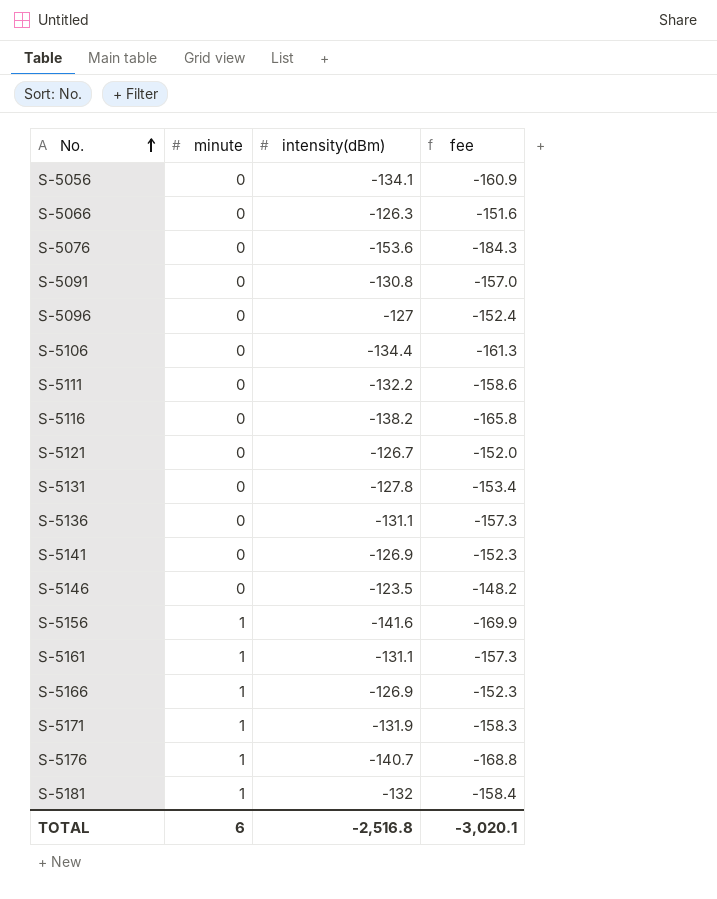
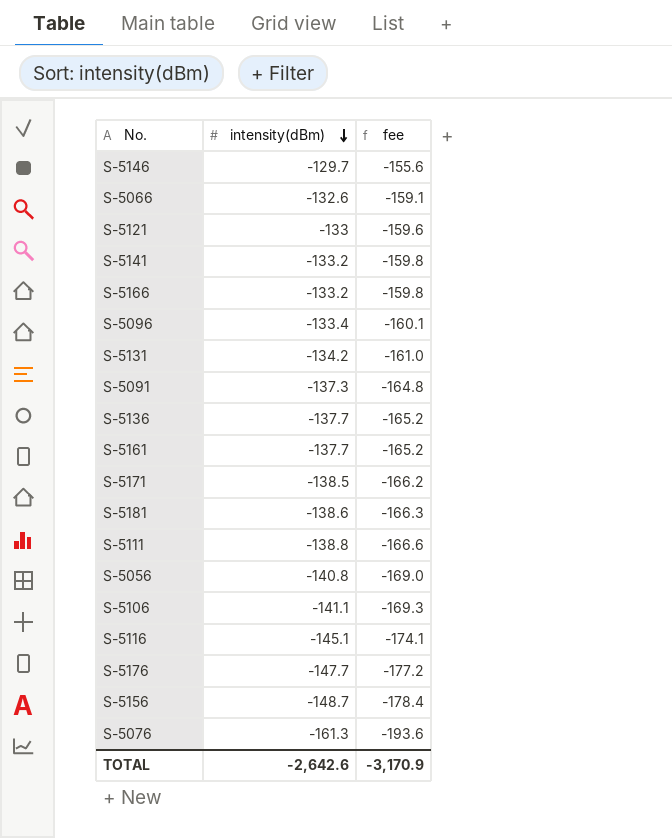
row order: No. ascending -> intensity(dBm) descending
column minute | position: 2 -> none
S-5146 | intensity(dBm): -123.5 -> -129.7
S-5146 | fee: -148.2 -> -155.6
S-5066 | intensity(dBm): -126.3 -> -132.6
S-5066 | fee: -151.6 -> -159.1
S-5121 | intensity(dBm): -126.7 -> -133
S-5121 | fee: -152.0 -> -159.6
S-5141 | intensity(dBm): -126.9 -> -133.2
S-5141 | fee: -152.3 -> -159.8
S-5166 | intensity(dBm): -126.9 -> -133.2
S-5166 | fee: -152.3 -> -159.8
S-5096 | intensity(dBm): -127 -> -133.4
S-5096 | fee: -152.4 -> -160.1
S-5131 | intensity(dBm): -127.8 -> -134.2
S-5131 | fee: -153.4 -> -161.0
S-5091 | intensity(dBm): -130.8 -> -137.3
S-5091 | fee: -157.0 -> -164.8
S-5136 | intensity(dBm): -131.1 -> -137.7
S-5136 | fee: -157.3 -> -165.2
S-5161 | intensity(dBm): -131.1 -> -137.7
S-5161 | fee: -157.3 -> -165.2
S-5171 | intensity(dBm): -131.9 -> -138.5
S-5171 | fee: -158.3 -> -166.2
S-5181 | intensity(dBm): -132 -> -138.6
S-5181 | fee: -158.4 -> -166.3
S-5111 | intensity(dBm): -132.2 -> -138.8
S-5111 | fee: -158.6 -> -166.6
S-5056 | intensity(dBm): -134.1 -> -140.8
S-5056 | fee: -160.9 -> -169.0
S-5106 | intensity(dBm): -134.4 -> -141.1
S-5106 | fee: -161.3 -> -169.3
S-5116 | intensity(dBm): -138.2 -> -145.1
S-5116 | fee: -165.8 -> -174.1
S-5176 | intensity(dBm): -140.7 -> -147.7
S-5176 | fee: -168.8 -> -177.2
S-5156 | intensity(dBm): -141.6 -> -148.7
S-5156 | fee: -169.9 -> -178.4
S-5076 | intensity(dBm): -153.6 -> -161.3
S-5076 | fee: -184.3 -> -193.6
TOTAL | intensity(dBm): -2,516.8 -> -2,642.6
TOTAL | fee: -3,020.1 -> -3,170.9

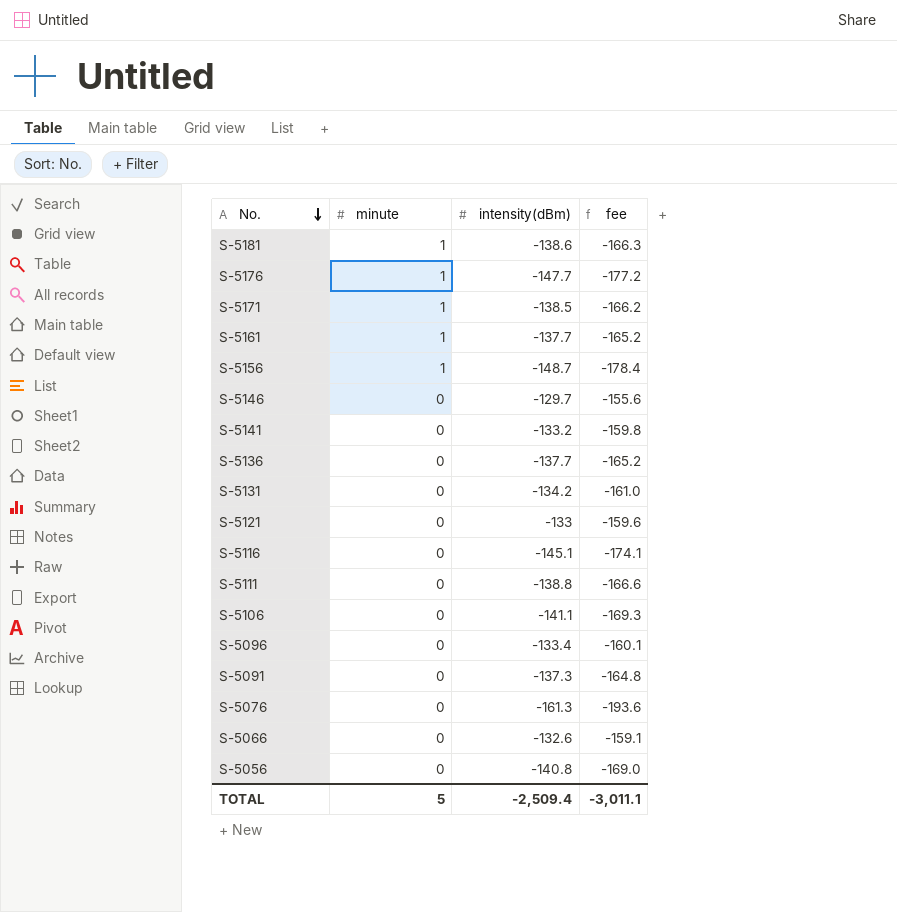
row order: intensity(dBm) descending -> No. descending
column minute | position: none -> 2
row S-5166: -133.2 | -159.8 -> none
TOTAL | intensity(dBm): -2,642.6 -> -2,509.4
TOTAL | fee: -3,170.9 -> -3,011.1

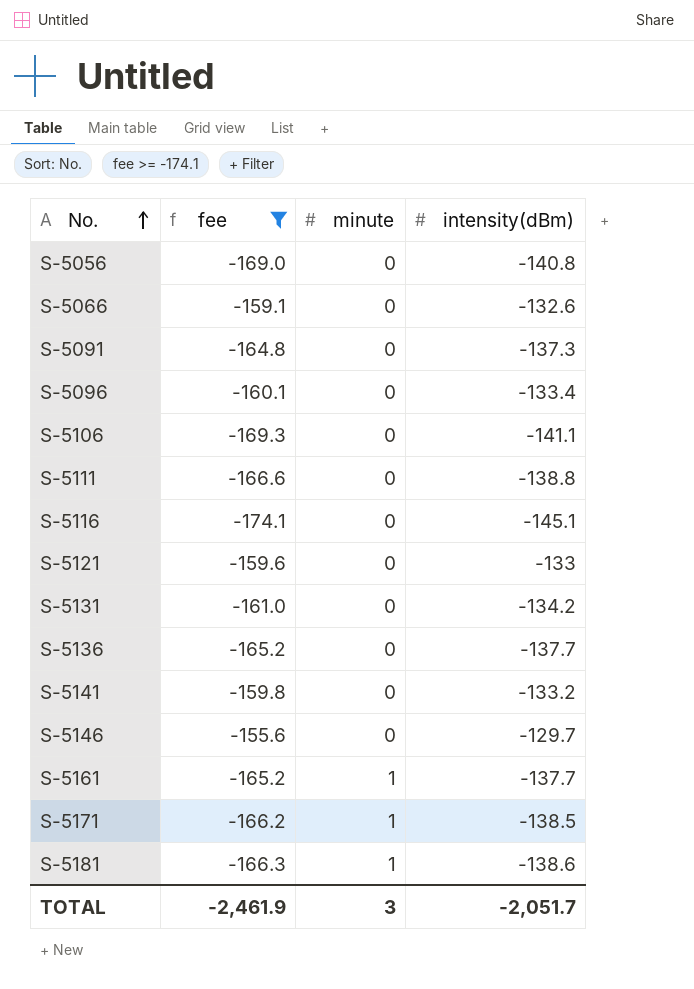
filter: none -> fee >= -174.1
row order: No. descending -> No. ascending
column fee | position: 4 -> 2
TOTAL | fee: -3,011.1 -> -2,461.9
TOTAL | minute: 5 -> 3
TOTAL | intensity(dBm): -2,509.4 -> -2,051.7

